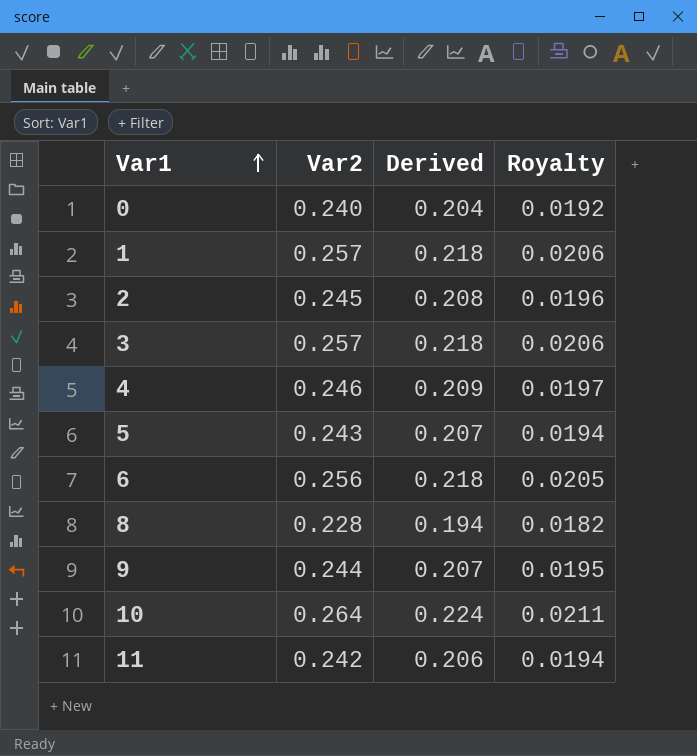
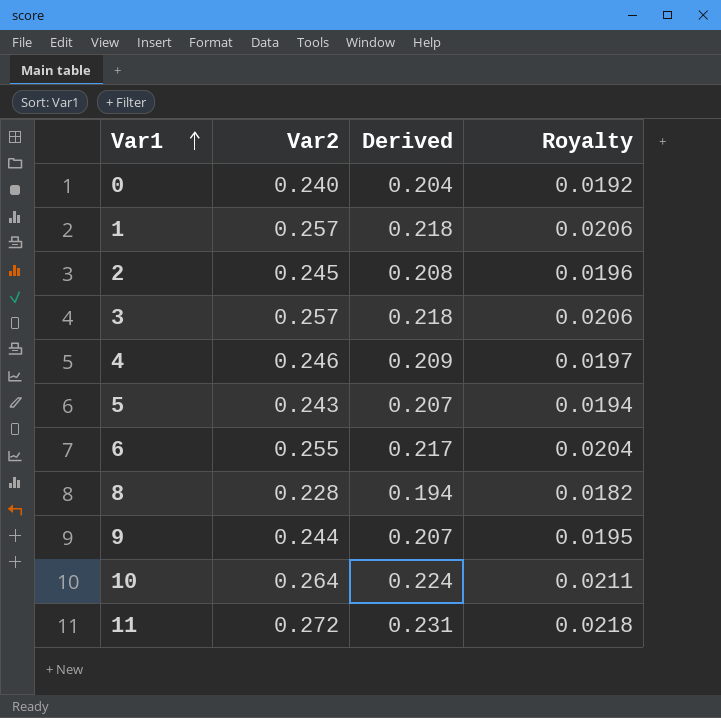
6 | Var2: 0.256 -> 0.255
6 | Derived: 0.218 -> 0.217
6 | Royalty: 0.0205 -> 0.0204
11 | Var2: 0.242 -> 0.272
11 | Derived: 0.206 -> 0.231
11 | Royalty: 0.0194 -> 0.0218

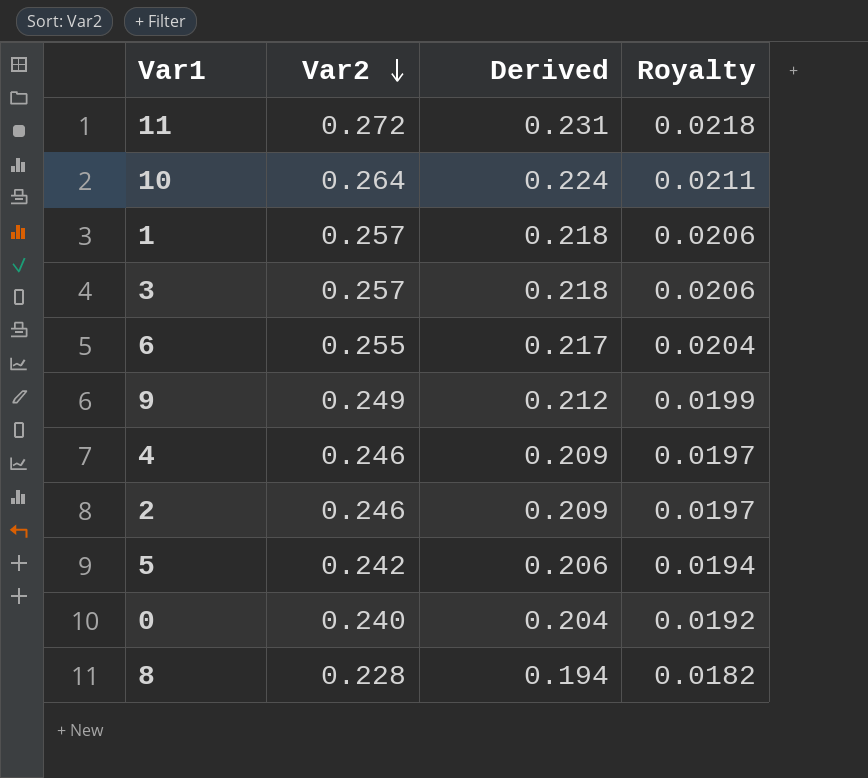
row order: Var1 ascending -> Var2 descending
9 | Var2: 0.244 -> 0.249
9 | Derived: 0.207 -> 0.212
9 | Royalty: 0.0195 -> 0.0199
2 | Var2: 0.245 -> 0.246
2 | Derived: 0.208 -> 0.209
2 | Royalty: 0.0196 -> 0.0197
5 | Var2: 0.243 -> 0.242
5 | Derived: 0.207 -> 0.206

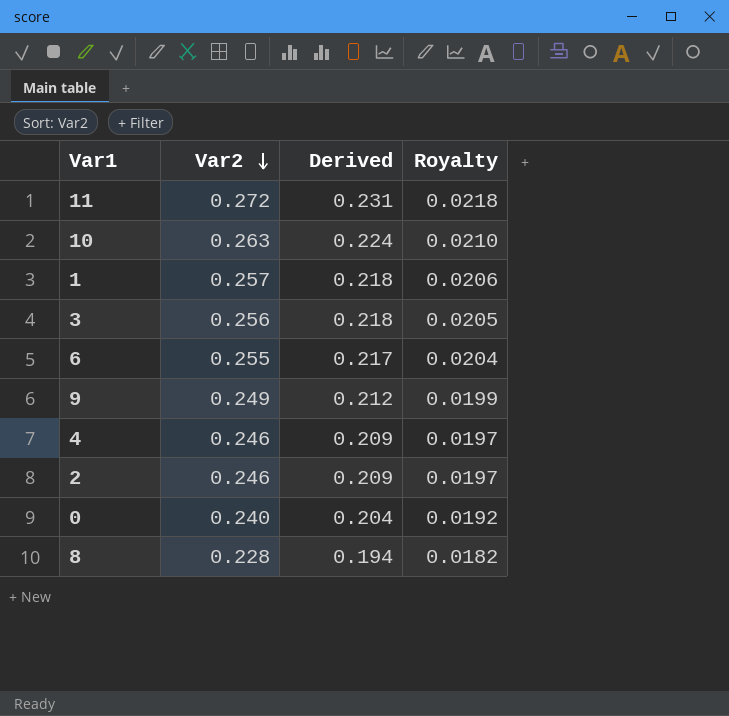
row 5: 0.242 | 0.206 | 0.0194 -> none
10 | Var2: 0.264 -> 0.263
10 | Royalty: 0.0211 -> 0.0210
3 | Var2: 0.257 -> 0.256
3 | Royalty: 0.0206 -> 0.0205

